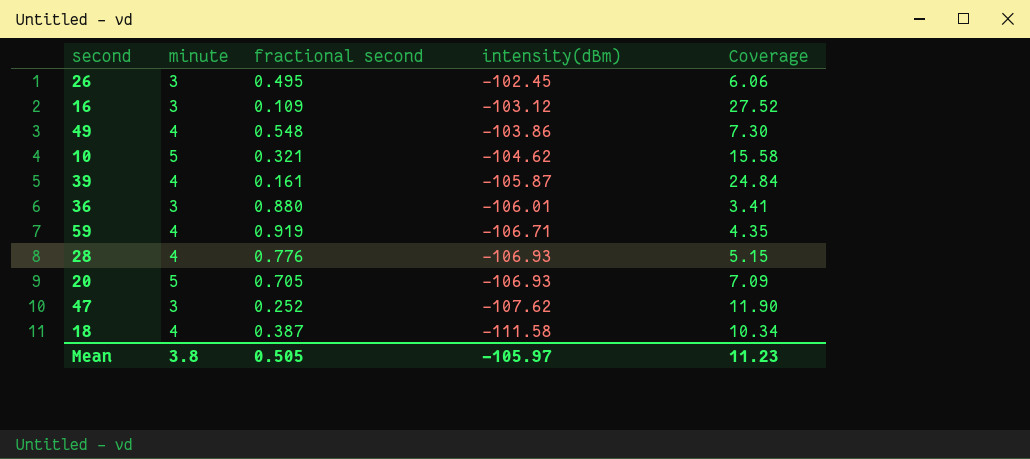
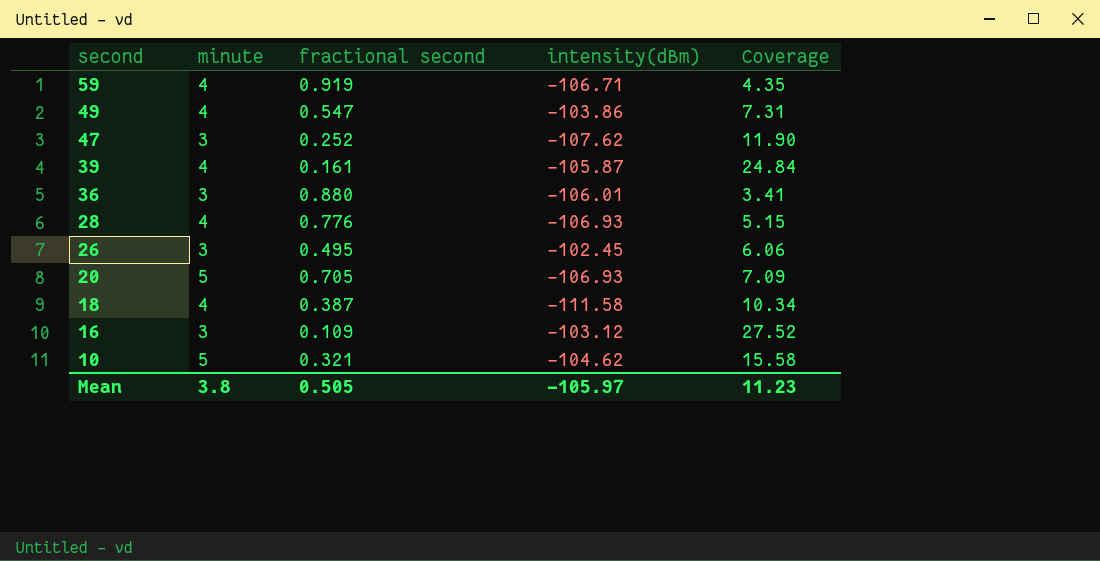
row order: intensity(dBm) descending -> second descending
49 | fractional second: 0.548 -> 0.547
49 | Coverage: 7.30 -> 7.31

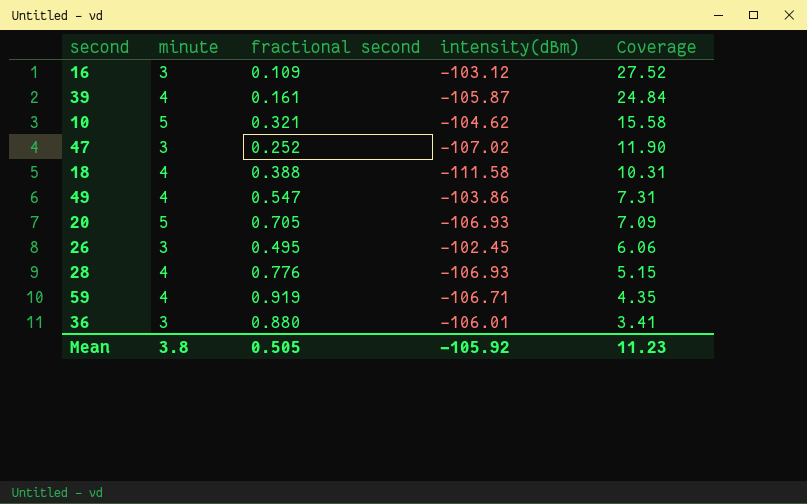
row order: second descending -> Coverage descending
47 | intensity(dBm): -107.62 -> -107.02
18 | fractional second: 0.387 -> 0.388
18 | Coverage: 10.34 -> 10.31
Mean | intensity(dBm): -105.97 -> -105.92

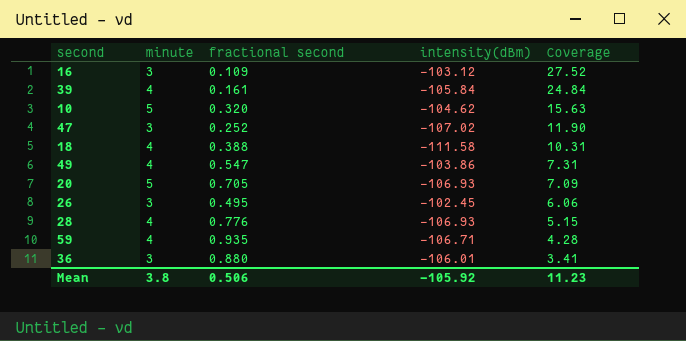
39 | intensity(dBm): -105.87 -> -105.84
10 | fractional second: 0.321 -> 0.320
10 | Coverage: 15.58 -> 15.63
59 | fractional second: 0.919 -> 0.935
59 | Coverage: 4.35 -> 4.28
Mean | fractional second: 0.505 -> 0.506

